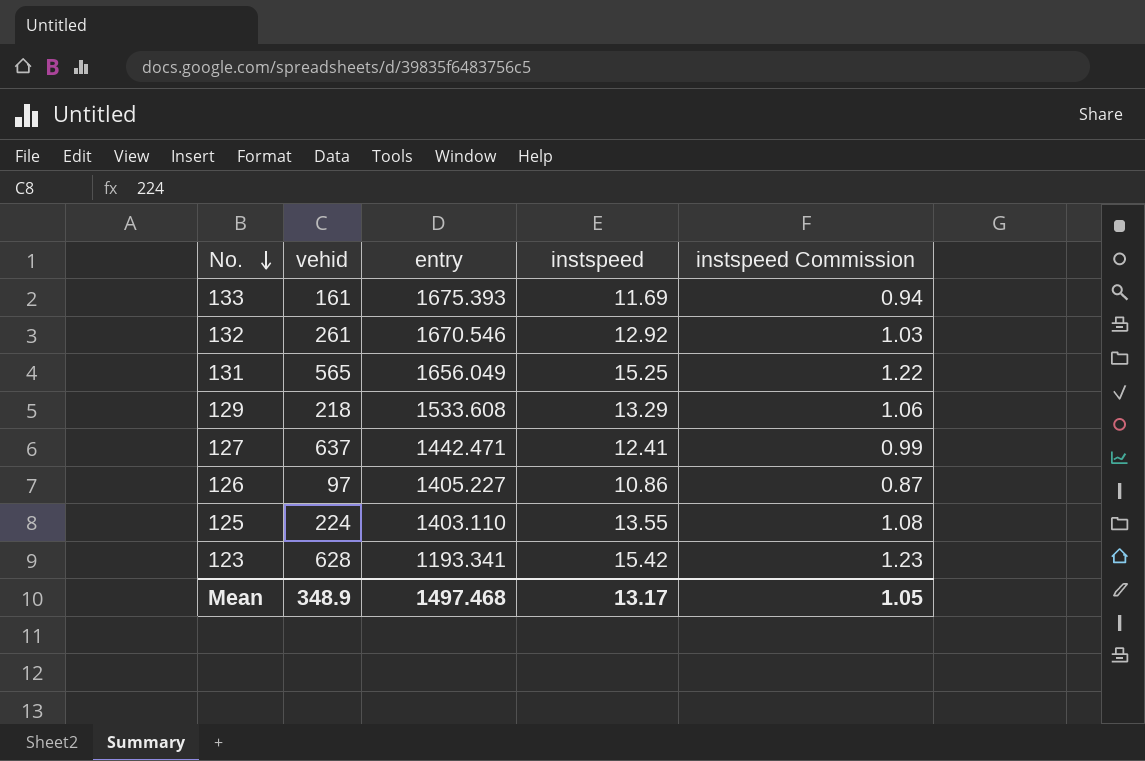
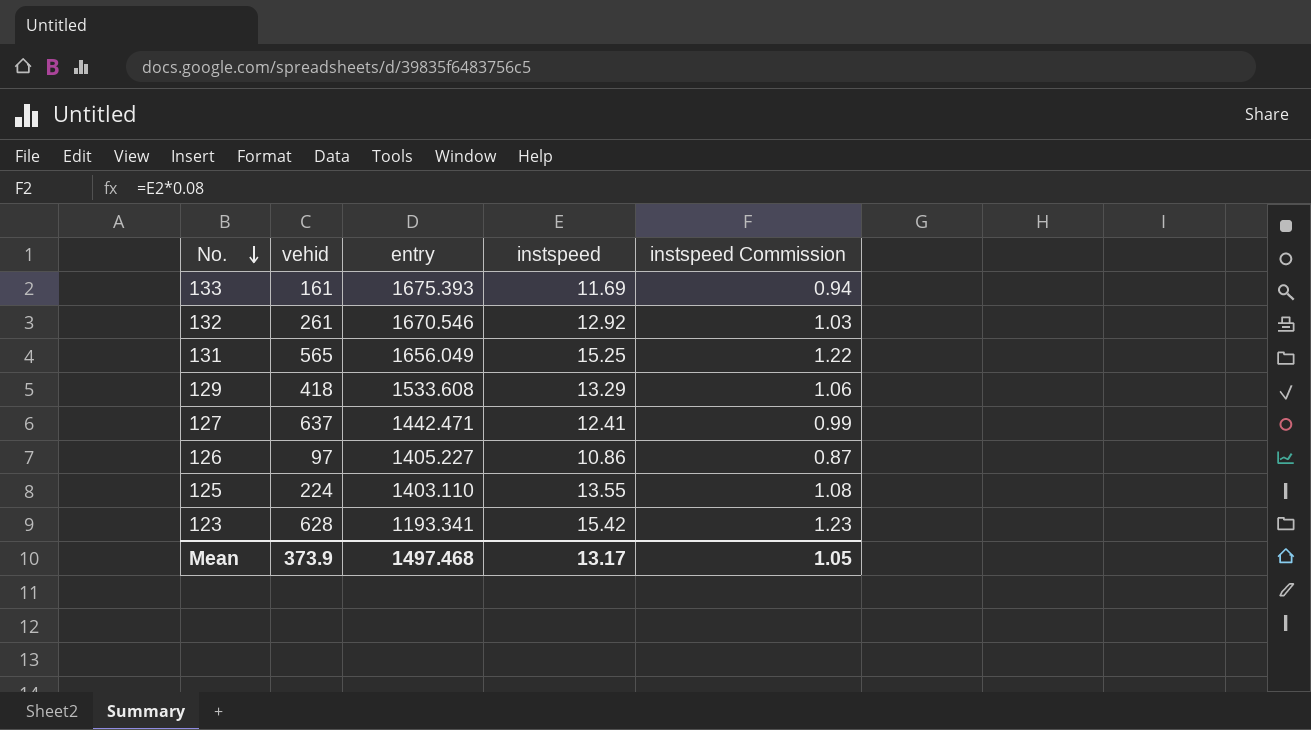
129 | vehid: 218 -> 418
Mean | vehid: 348.9 -> 373.9

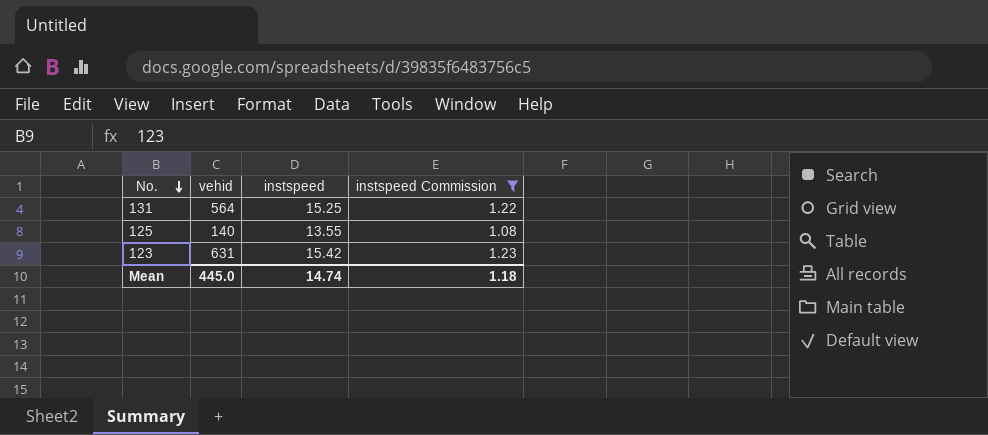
filter: none -> instspeed Commission >= 1.08
column entry | position: 3 -> none
131 | vehid: 565 -> 564
125 | vehid: 224 -> 140
123 | vehid: 628 -> 631
Mean | vehid: 373.9 -> 445.0
Mean | instspeed: 13.17 -> 14.74
Mean | instspeed Commission: 1.05 -> 1.18

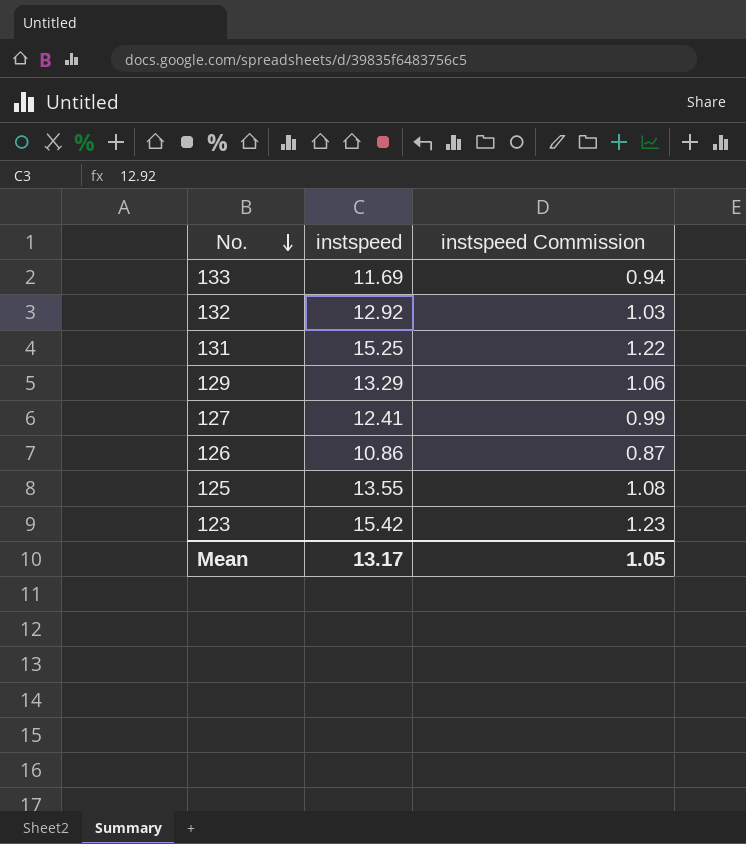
filter: instspeed Commission >= 1.08 -> none
column vehid | position: 2 -> none
Mean | instspeed: 14.74 -> 13.17
Mean | instspeed Commission: 1.18 -> 1.05

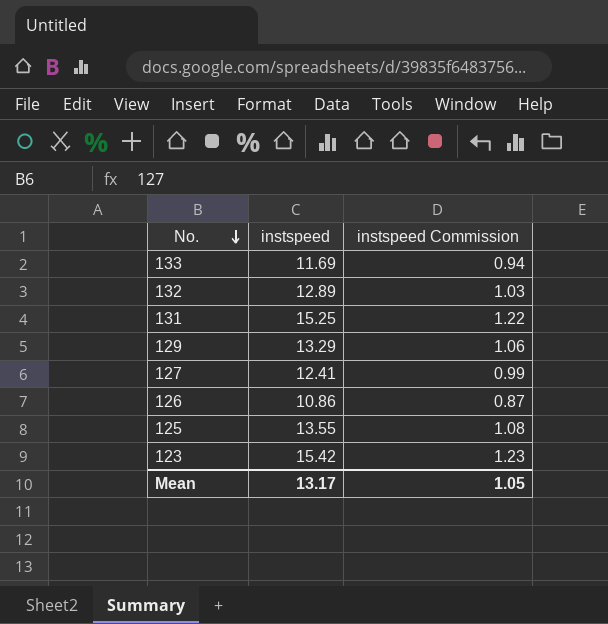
132 | instspeed: 12.92 -> 12.89

